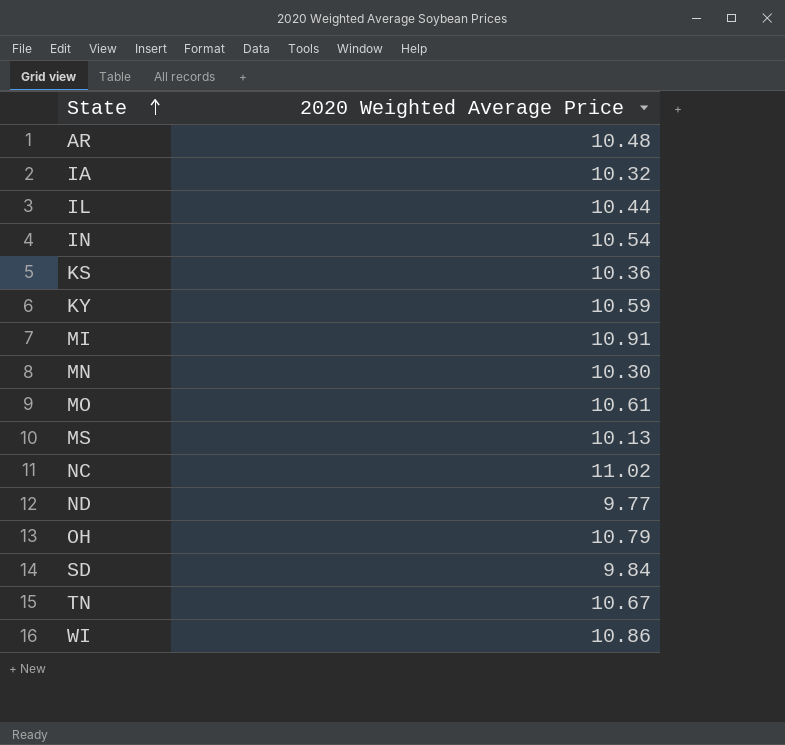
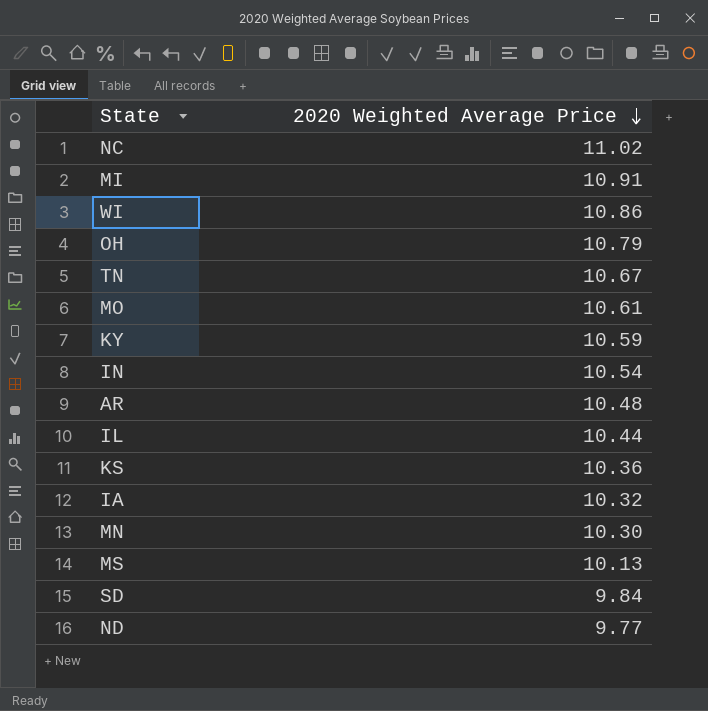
row order: State ascending -> 2020 Weighted Average Price descending

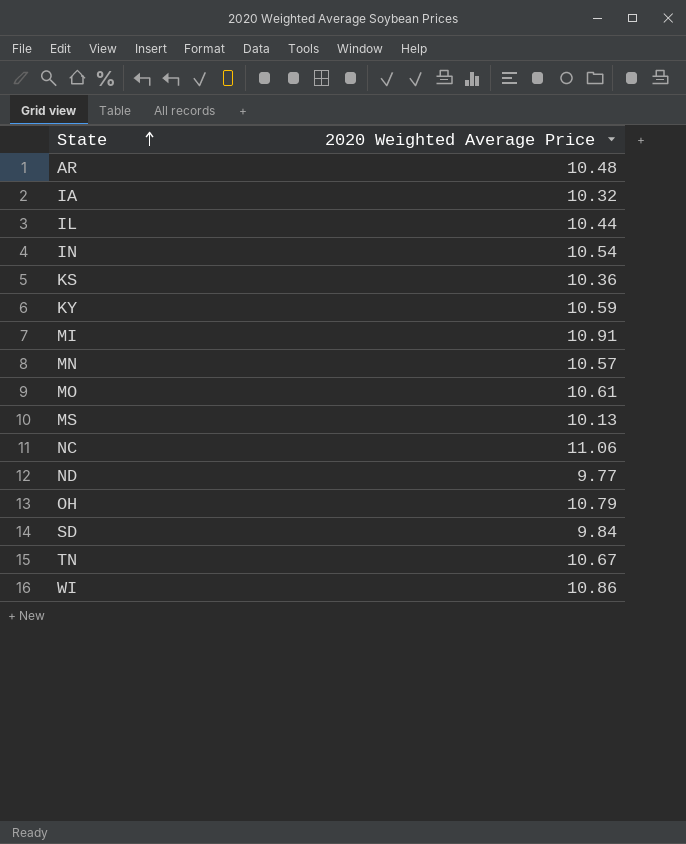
row order: 2020 Weighted Average Price descending -> State ascending
MN | 2020 Weighted Average Price: 10.30 -> 10.57
NC | 2020 Weighted Average Price: 11.02 -> 11.06

